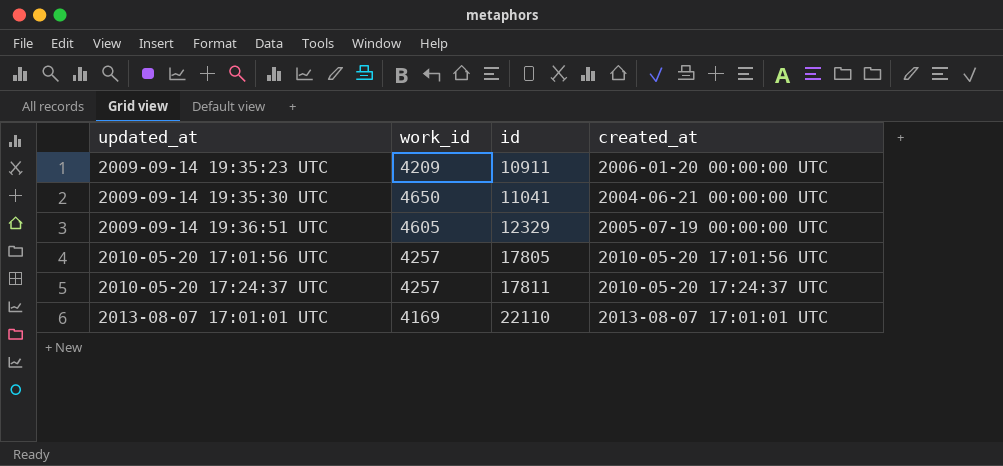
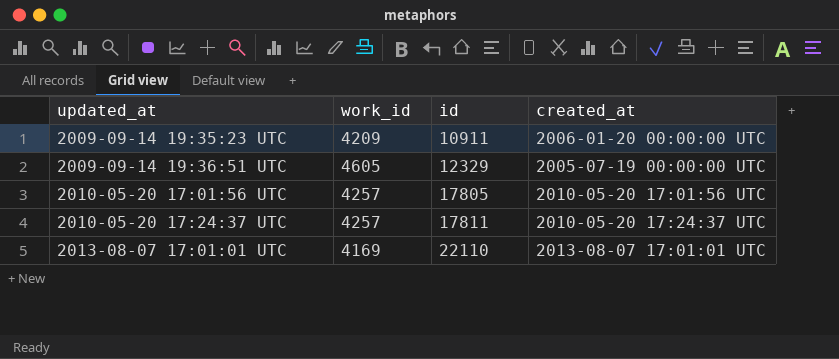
row 2009-09-14 19:35:30 UTC: 4650 | 11041 | 2004-06-21 00:00:00 UTC -> none

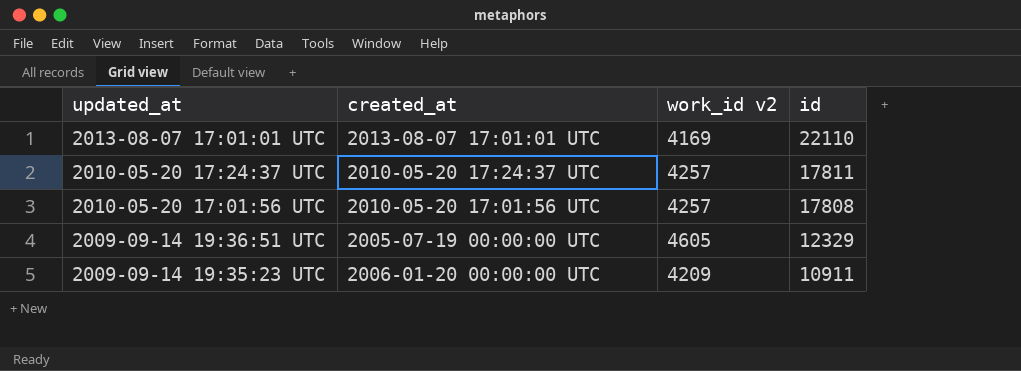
row order: updated_at ascending -> updated_at descending
column created_at | position: 4 -> 2
column name: work_id -> work_id v2
2010-05-20 17:01:56 UTC | id: 17805 -> 17808

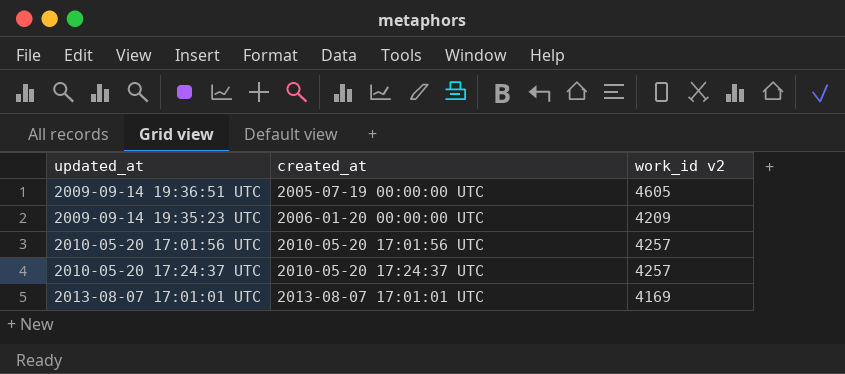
row order: updated_at descending -> created_at ascending
column id | position: 4 -> none

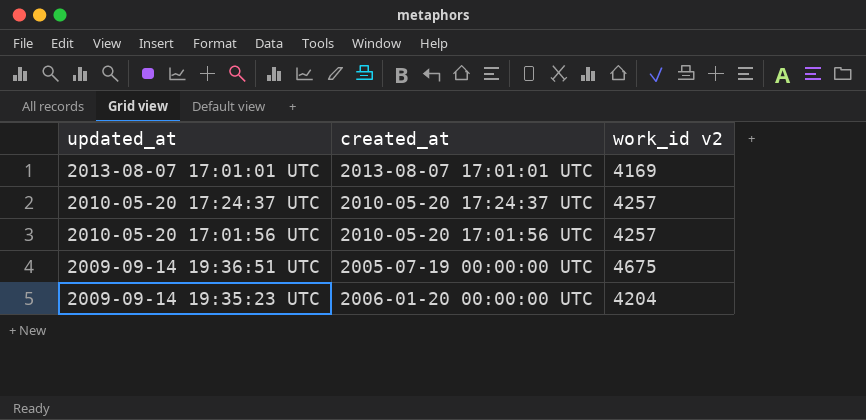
row order: created_at ascending -> updated_at descending
2009-09-14 19:36:51 UTC | work_id v2: 4605 -> 4675
2009-09-14 19:35:23 UTC | work_id v2: 4209 -> 4204

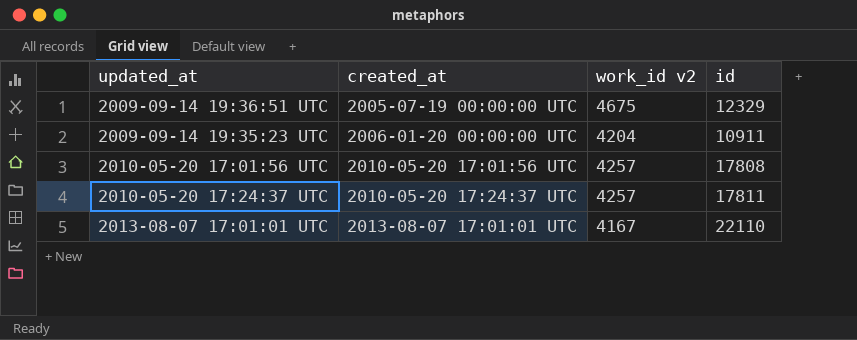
row order: updated_at descending -> created_at ascending
column id | position: none -> 4
2013-08-07 17:01:01 UTC | work_id v2: 4169 -> 4167

